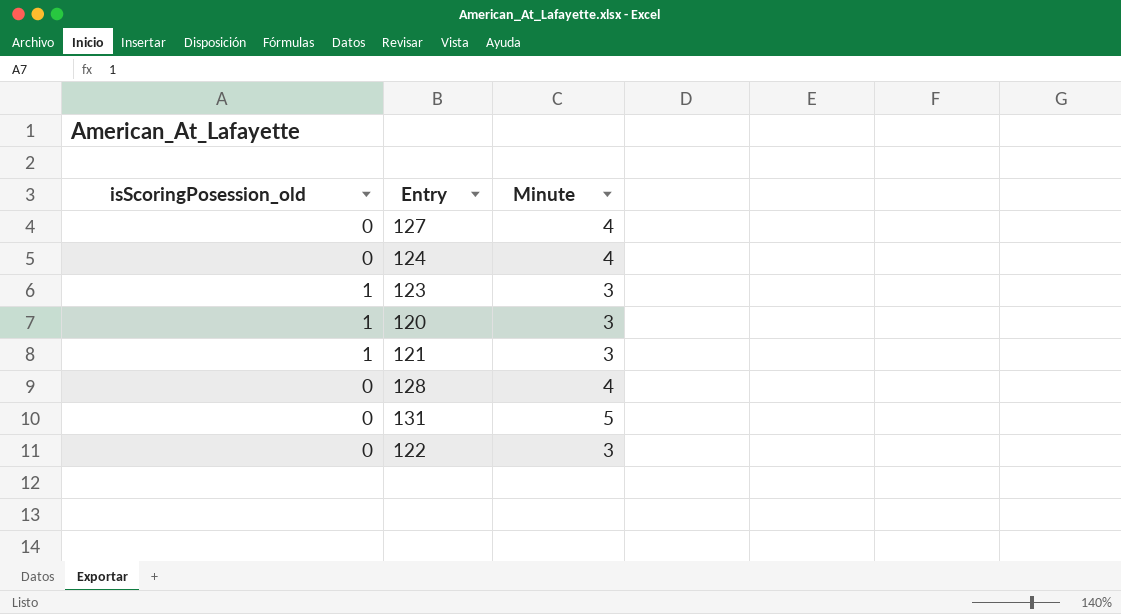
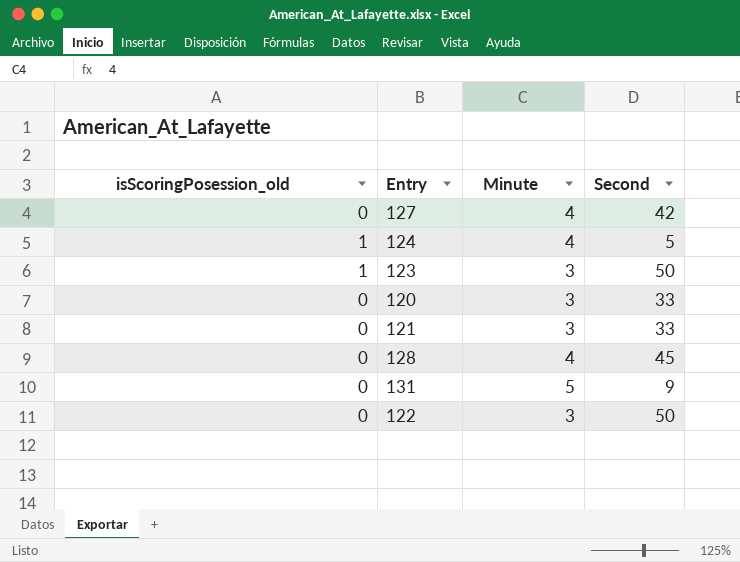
column Second | position: none -> 4
124 | isScoringPosession_old: 0 -> 1
120 | isScoringPosession_old: 1 -> 0
121 | isScoringPosession_old: 1 -> 0

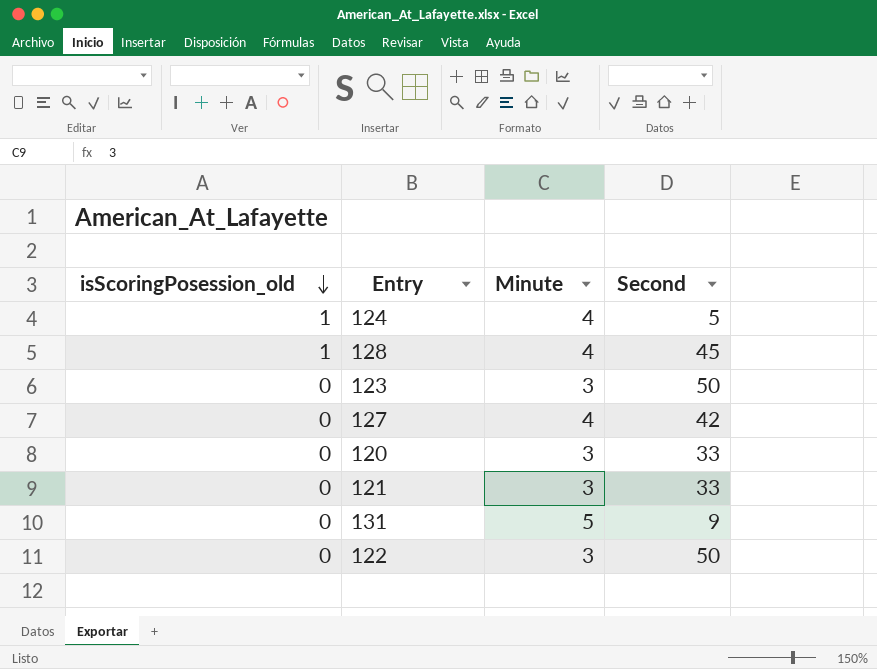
row order: none -> isScoringPosession_old descending
128 | isScoringPosession_old: 0 -> 1
123 | isScoringPosession_old: 1 -> 0

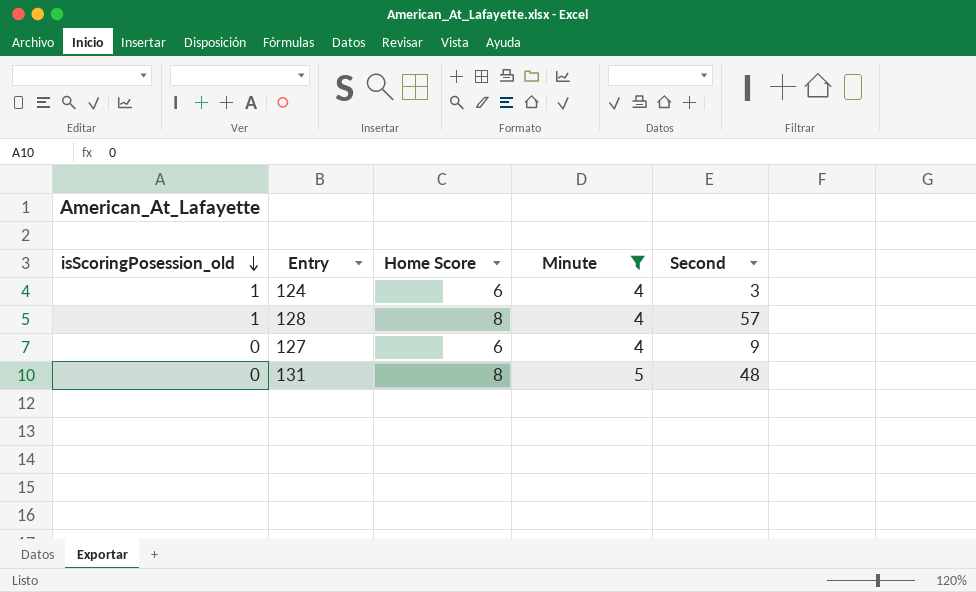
filter: none -> Minute != 3
column Home Score | position: none -> 3
124 | Second: 5 -> 3
128 | Second: 45 -> 57
127 | Second: 42 -> 9
131 | Second: 9 -> 48

